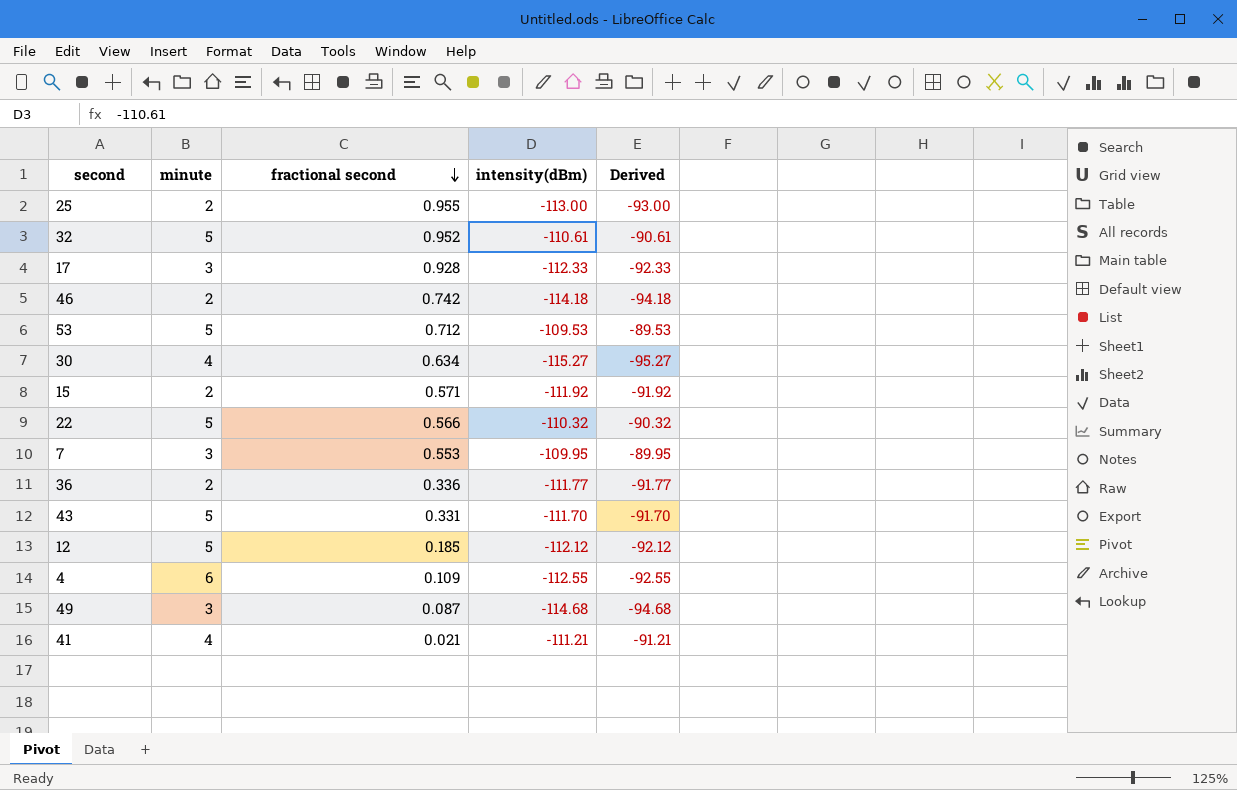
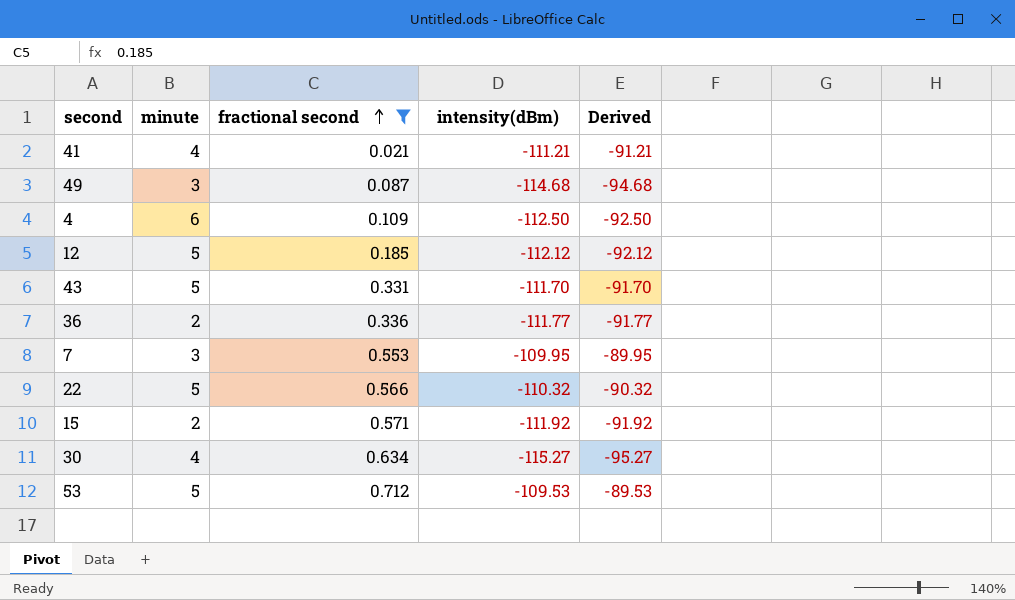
filter: none -> fractional second <= 0.712
row order: fractional second descending -> fractional second ascending
4 | intensity(dBm): -112.55 -> -112.50
4 | Derived: -92.55 -> -92.50

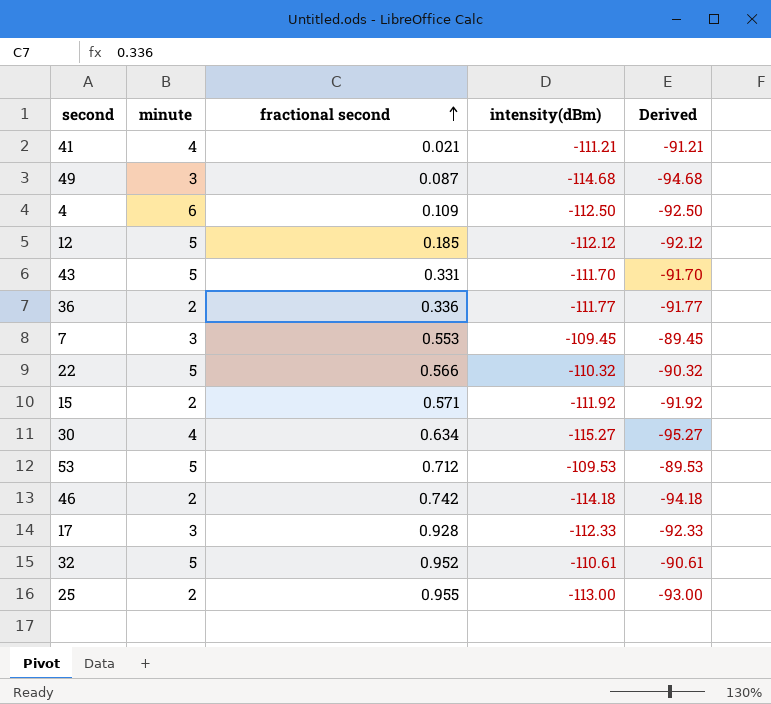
filter: fractional second <= 0.712 -> none
7 | intensity(dBm): -109.95 -> -109.45
7 | Derived: -89.95 -> -89.45

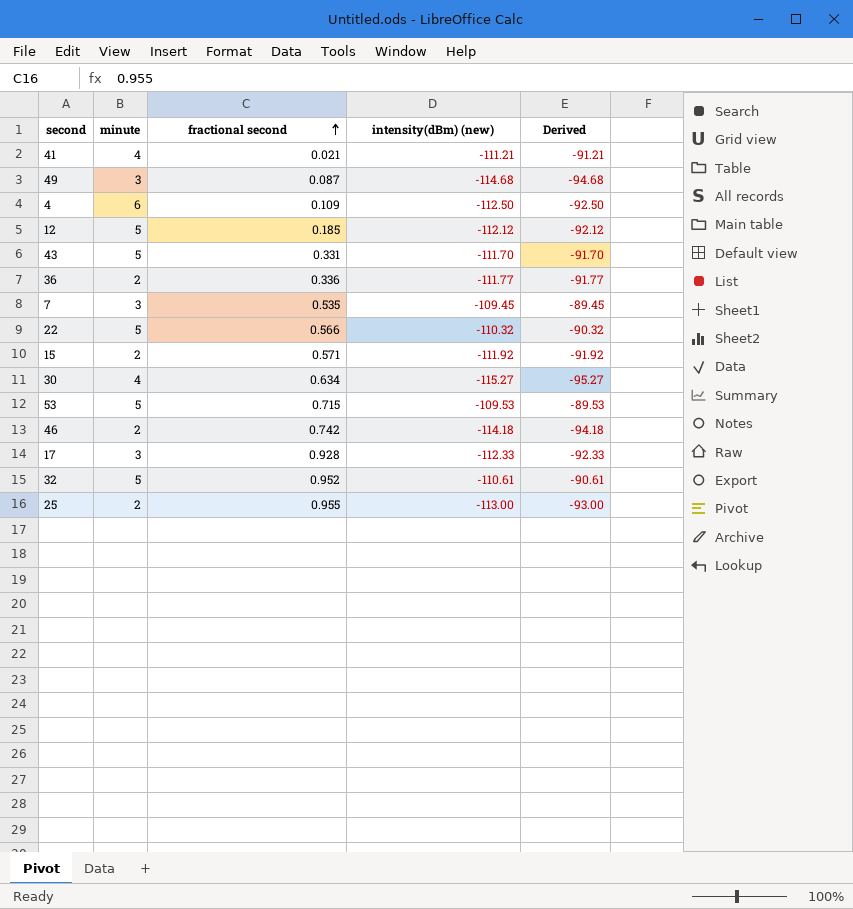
column name: intensity(dBm) -> intensity(dBm) (new)
7 | fractional second: 0.553 -> 0.535
53 | fractional second: 0.712 -> 0.715

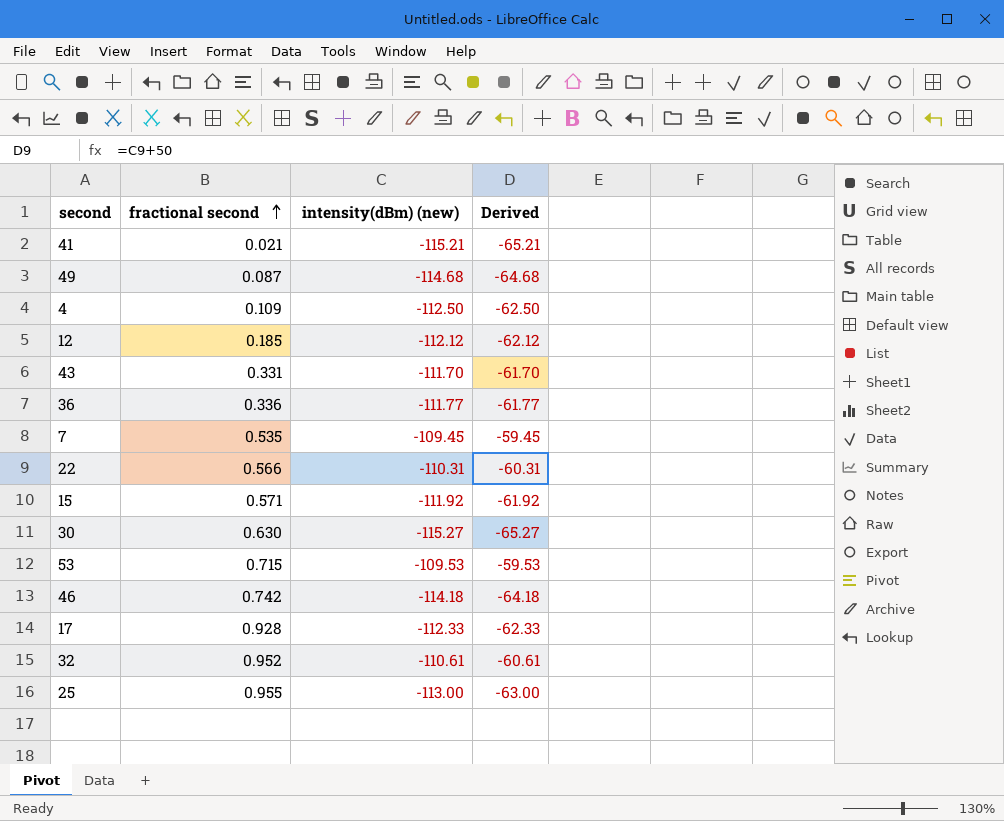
column minute | position: 2 -> none
column Derived | formula: [intensity(dBm) (new)] + 20 -> [intensity(dBm) (new)] + 50
41 | intensity(dBm) (new): -111.21 -> -115.21
22 | intensity(dBm) (new): -110.32 -> -110.31
30 | fractional second: 0.634 -> 0.630

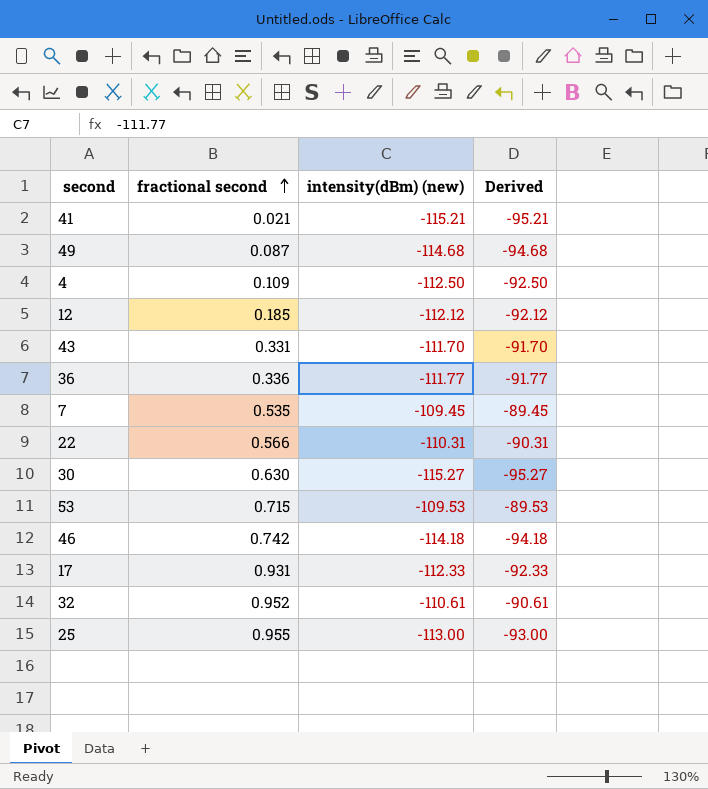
column Derived | formula: [intensity(dBm) (new)] + 50 -> [intensity(dBm) (new)] + 20
row 15: 0.571 | -111.92 | -61.92 -> none
17 | fractional second: 0.928 -> 0.931

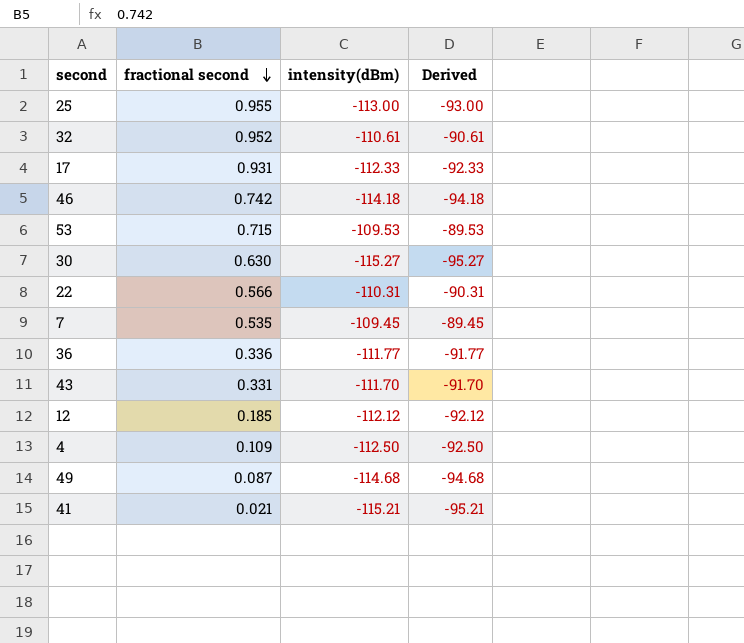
row order: fractional second ascending -> fractional second descending
column name: intensity(dBm) (new) -> intensity(dBm)

